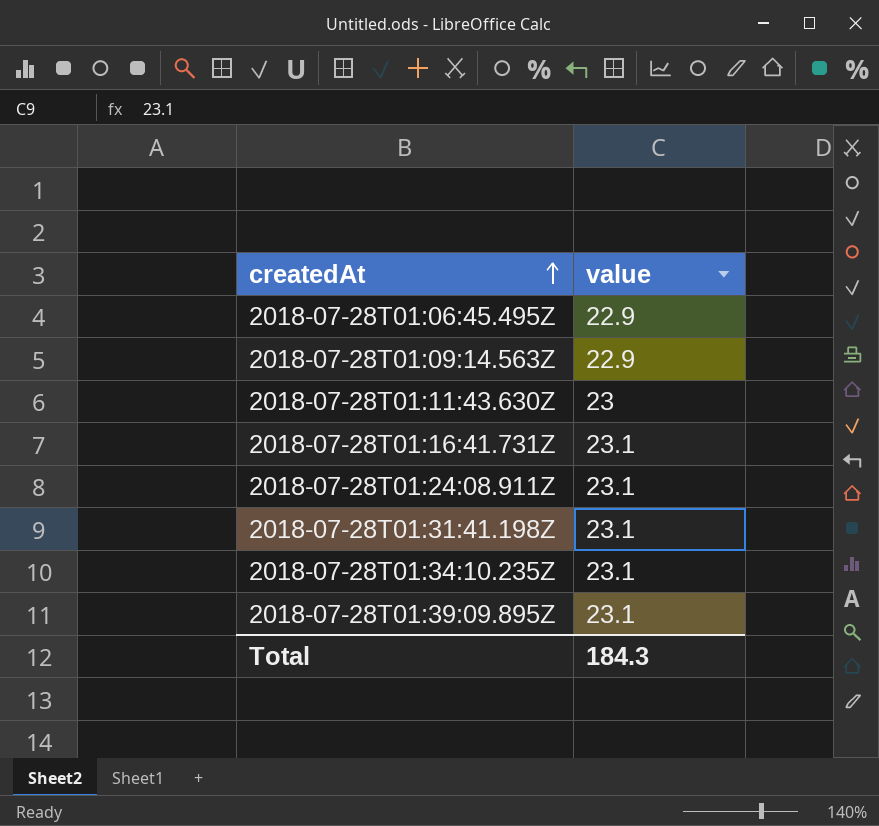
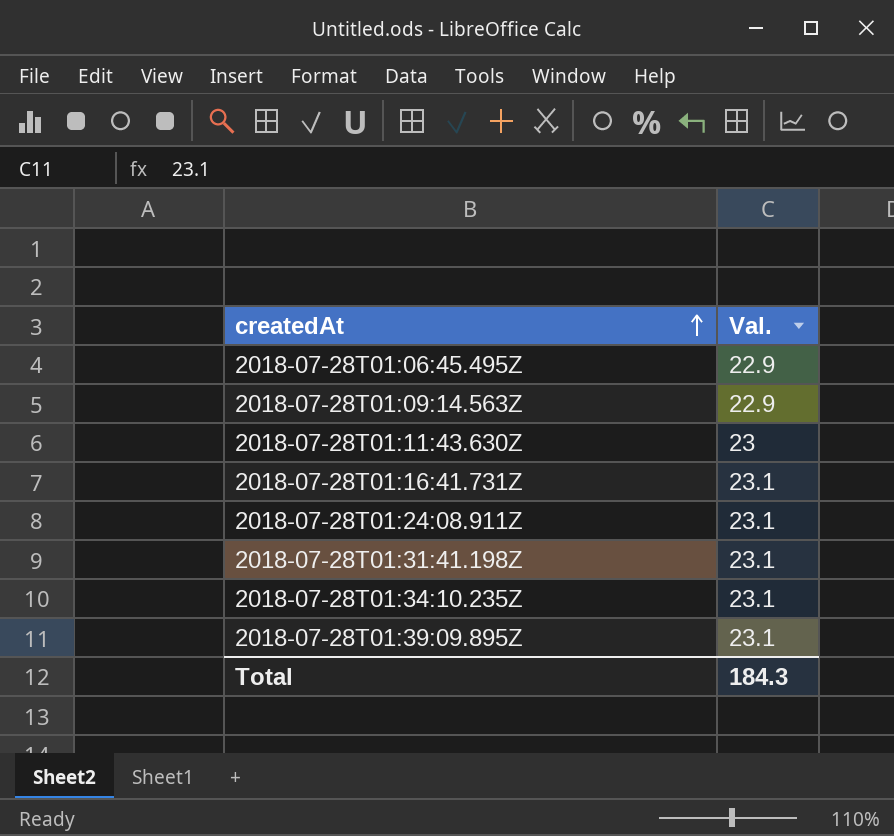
column name: value -> Val.

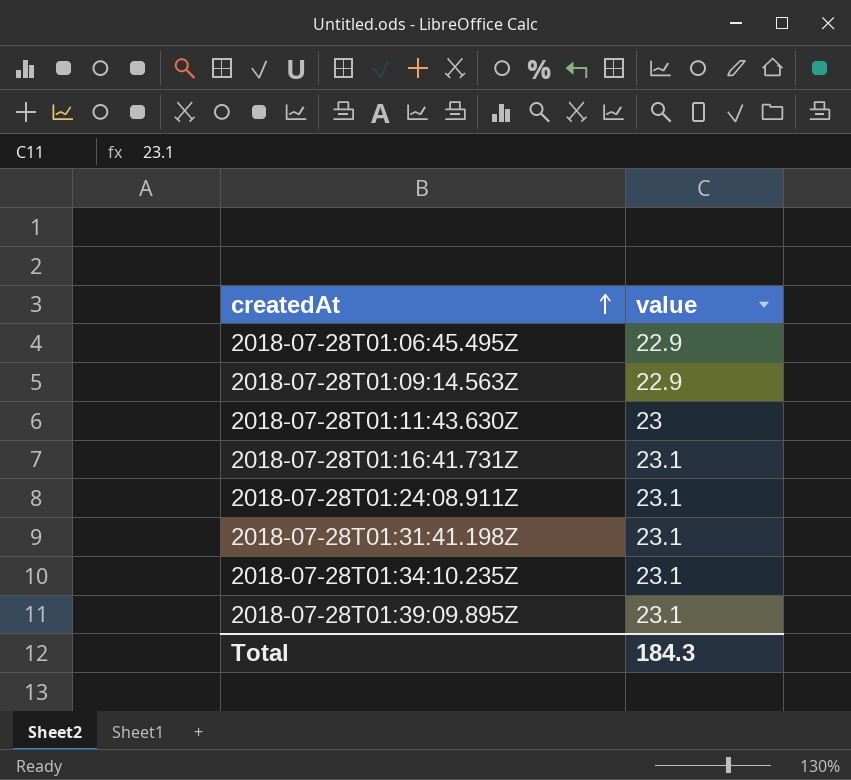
column name: Val. -> value

